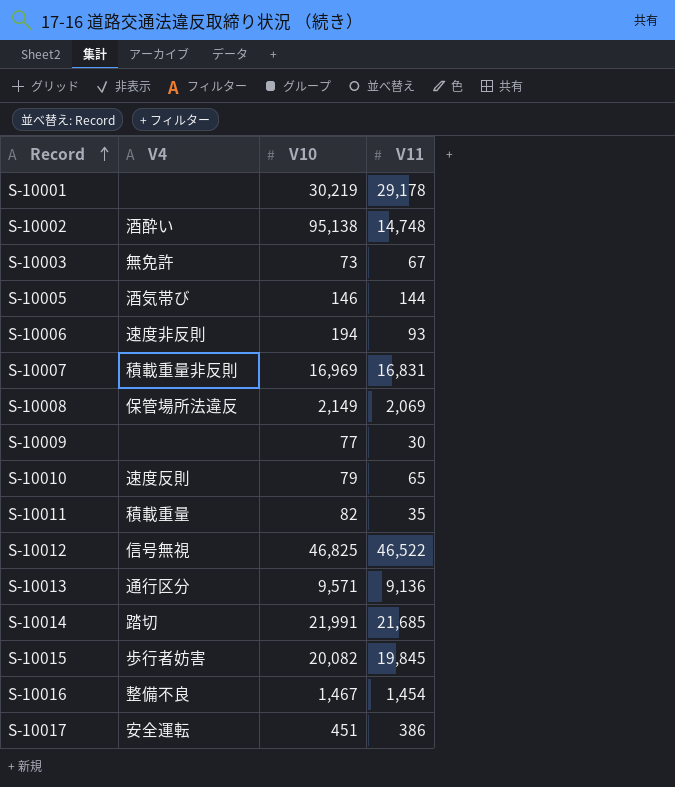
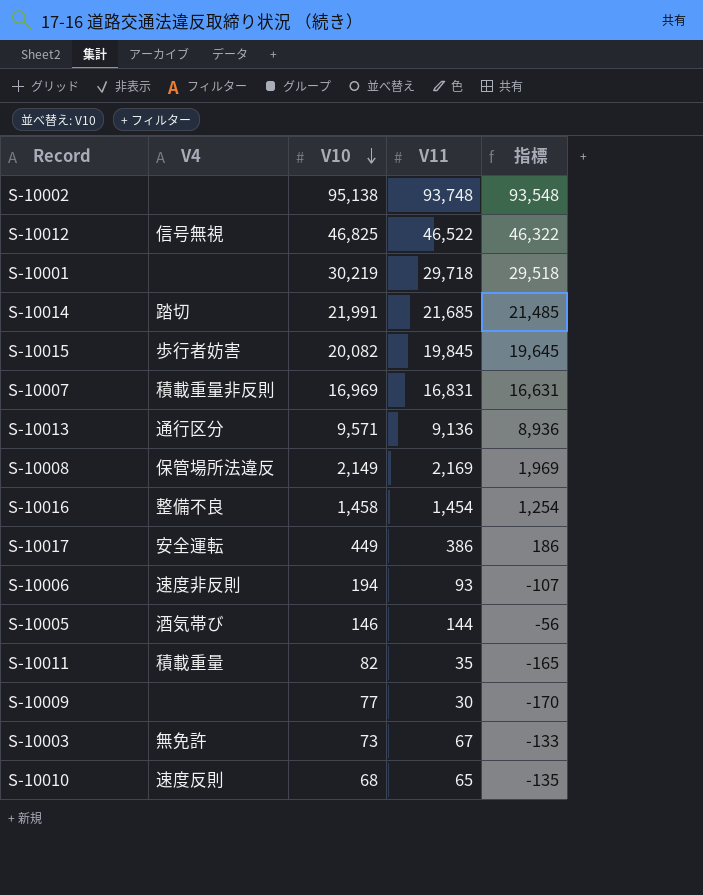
row order: Record ascending -> V10 descending
column 指標 | formula: none -> [V11] - 200
S-10002 | V4: 酒酔い -> none
S-10002 | V11: 14,748 -> 93,748
S-10001 | V11: 29,178 -> 29,718
S-10008 | V11: 2,069 -> 2,169
S-10016 | V10: 1,467 -> 1,458
S-10017 | V10: 451 -> 449
S-10010 | V10: 79 -> 68

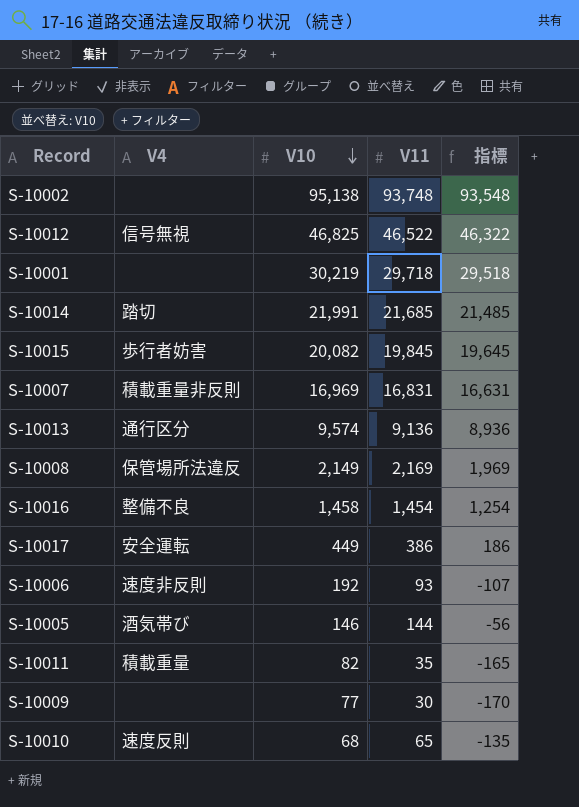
row S-10003: 無免許 | 73 | 67 | -133 -> none
S-10013 | V10: 9,571 -> 9,574
S-10006 | V10: 194 -> 192

